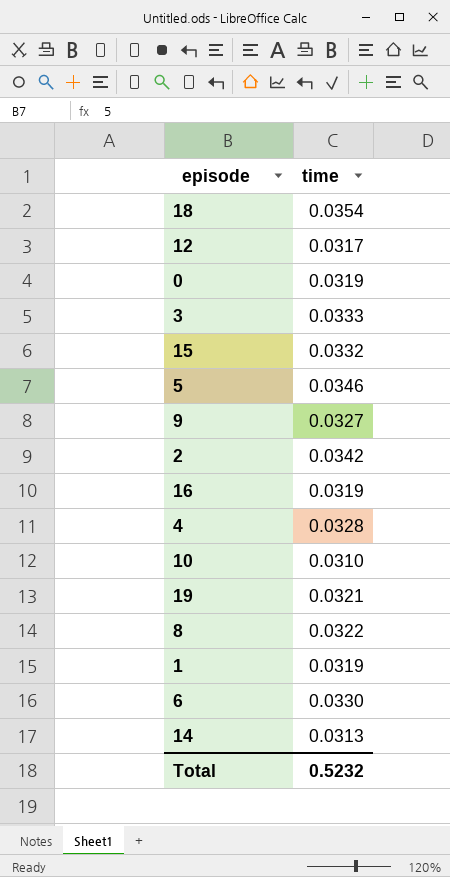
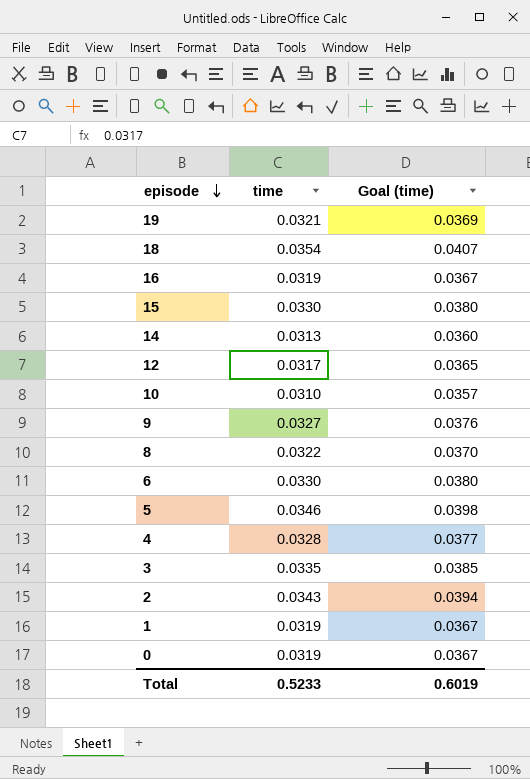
row order: none -> episode descending
column Goal (time) | formula: none -> [time] * 1.15
15 | time: 0.0332 -> 0.0330
3 | time: 0.0333 -> 0.0335
2 | time: 0.0342 -> 0.0343
Total | time: 0.5232 -> 0.5233

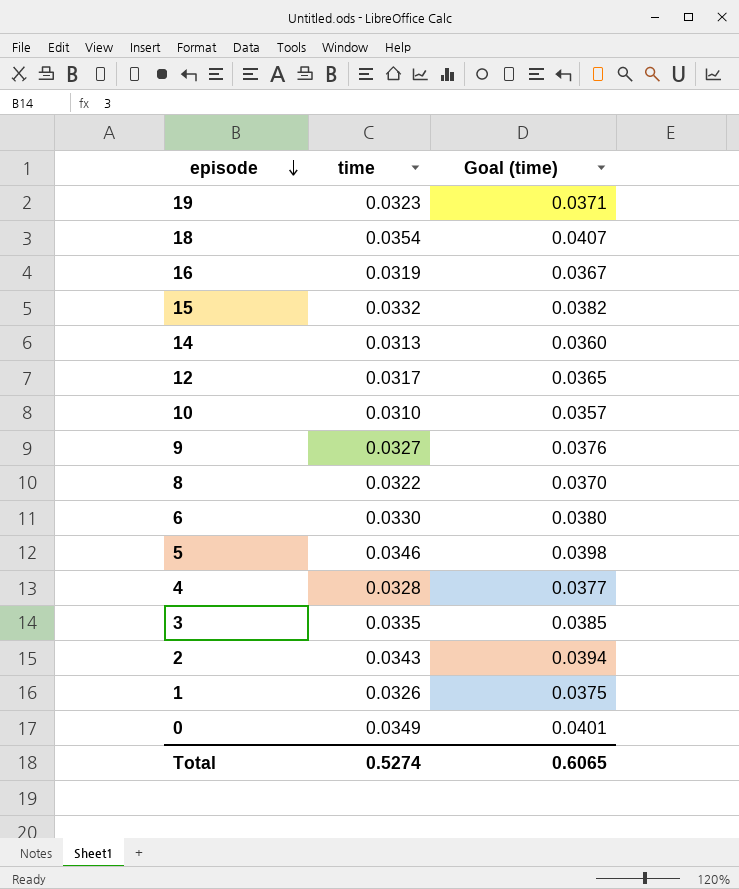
19 | time: 0.0321 -> 0.0323
19 | Goal (time): 0.0369 -> 0.0371
15 | time: 0.0330 -> 0.0332
15 | Goal (time): 0.0380 -> 0.0382
1 | time: 0.0319 -> 0.0326
1 | Goal (time): 0.0367 -> 0.0375
0 | time: 0.0319 -> 0.0349
0 | Goal (time): 0.0367 -> 0.0401
Total | time: 0.5233 -> 0.5274
Total | Goal (time): 0.6019 -> 0.6065

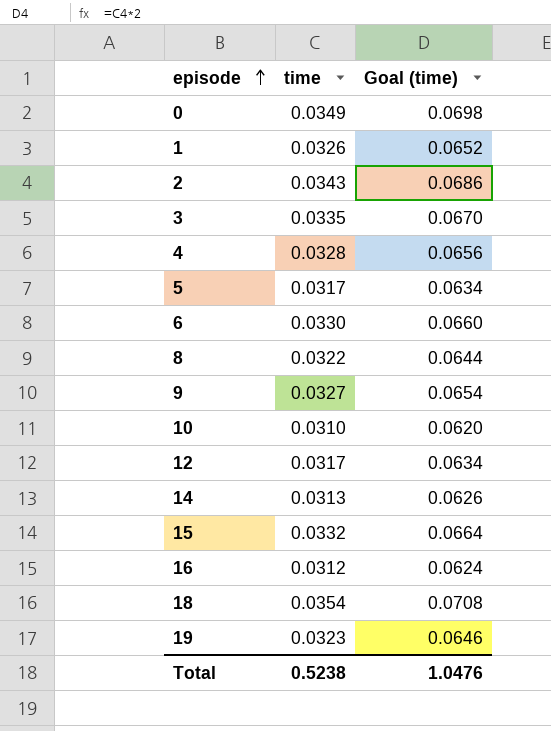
row order: episode descending -> episode ascending
column Goal (time) | formula: [time] * 1.15 -> [time] * 2
5 | time: 0.0346 -> 0.0317
16 | time: 0.0319 -> 0.0312
Total | time: 0.5274 -> 0.5238
Total | Goal (time): 0.6065 -> 1.0476

